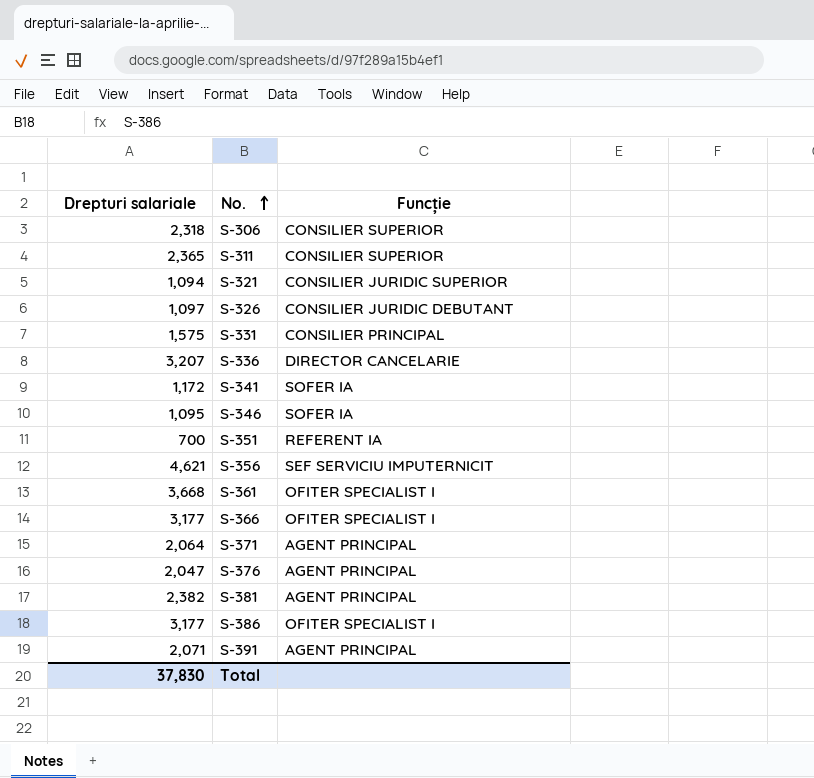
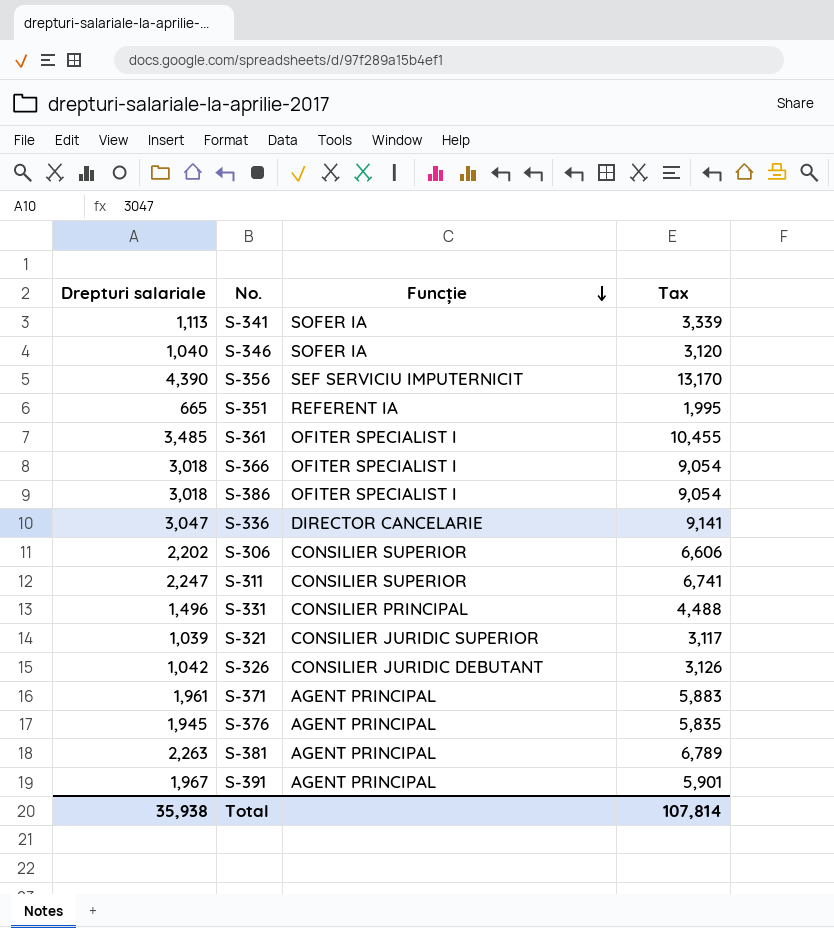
row order: No. ascending -> Funcție descending
column Tax | formula: none -> [Drepturi salariale] * 3
S-341 | Drepturi salariale: 1,172 -> 1,113
S-346 | Drepturi salariale: 1,095 -> 1,040
S-356 | Drepturi salariale: 4,621 -> 4,390
S-351 | Drepturi salariale: 700 -> 665
S-361 | Drepturi salariale: 3,668 -> 3,485
S-366 | Drepturi salariale: 3,177 -> 3,018
S-386 | Drepturi salariale: 3,177 -> 3,018
S-336 | Drepturi salariale: 3,207 -> 3,047
S-306 | Drepturi salariale: 2,318 -> 2,202
S-311 | Drepturi salariale: 2,365 -> 2,247
S-331 | Drepturi salariale: 1,575 -> 1,496
S-321 | Drepturi salariale: 1,094 -> 1,039
S-326 | Drepturi salariale: 1,097 -> 1,042
S-371 | Drepturi salariale: 2,064 -> 1,961
S-376 | Drepturi salariale: 2,047 -> 1,945
S-381 | Drepturi salariale: 2,382 -> 2,263
S-391 | Drepturi salariale: 2,071 -> 1,967
Total | Drepturi salariale: 37,830 -> 35,938

